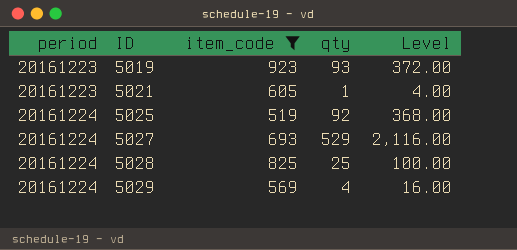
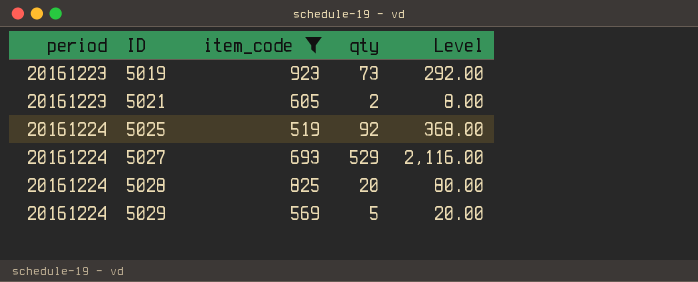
5019 | qty: 93 -> 73
5019 | Level: 372.00 -> 292.00
5021 | qty: 1 -> 2
5021 | Level: 4.00 -> 8.00
5028 | qty: 25 -> 20
5028 | Level: 100.00 -> 80.00
5029 | qty: 4 -> 5
5029 | Level: 16.00 -> 20.00

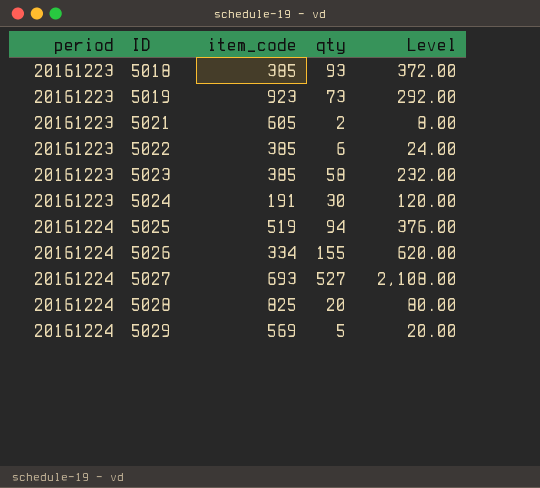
filter: item_code >= 519 -> none
5025 | qty: 92 -> 94
5025 | Level: 368.00 -> 376.00
5027 | qty: 529 -> 527
5027 | Level: 2,116.00 -> 2,108.00

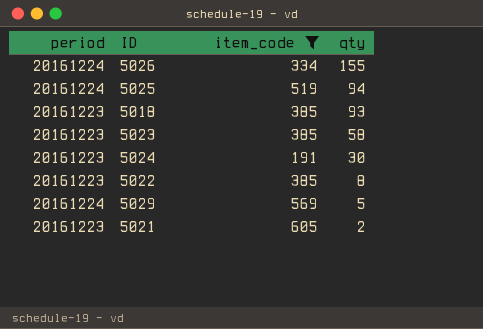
filter: none -> item_code <= 605
row order: period ascending -> qty descending
column Level | formula: [qty] * 4 -> none
5022 | qty: 6 -> 8

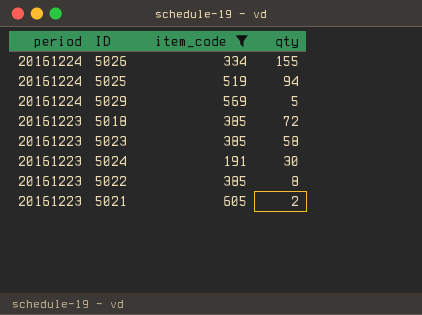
row order: qty descending -> period descending
5018 | qty: 93 -> 72

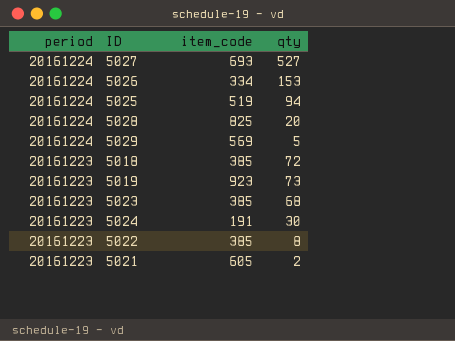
filter: item_code <= 605 -> none
5026 | qty: 155 -> 153
5023 | qty: 58 -> 68

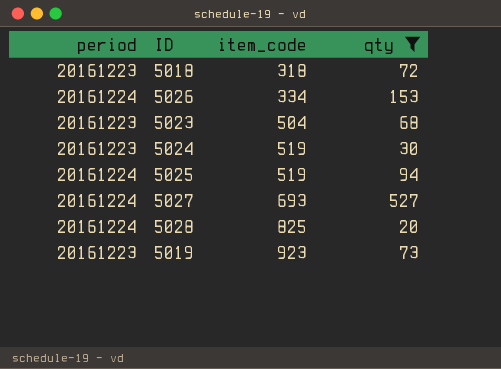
filter: none -> qty >= 20
row order: period descending -> item_code ascending
5018 | item_code: 385 -> 318
5023 | item_code: 385 -> 504
5024 | item_code: 191 -> 519

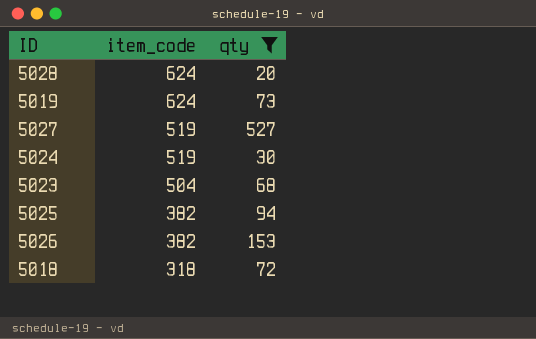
row order: item_code ascending -> item_code descending
column period | position: 1 -> none
5028 | item_code: 825 -> 624
5019 | item_code: 923 -> 624
5027 | item_code: 693 -> 519
5025 | item_code: 519 -> 382
5026 | item_code: 334 -> 382

